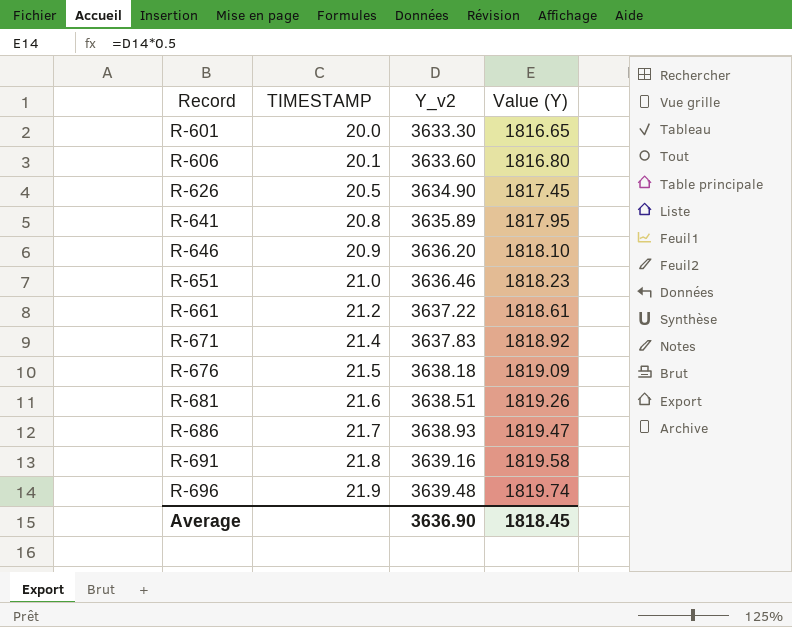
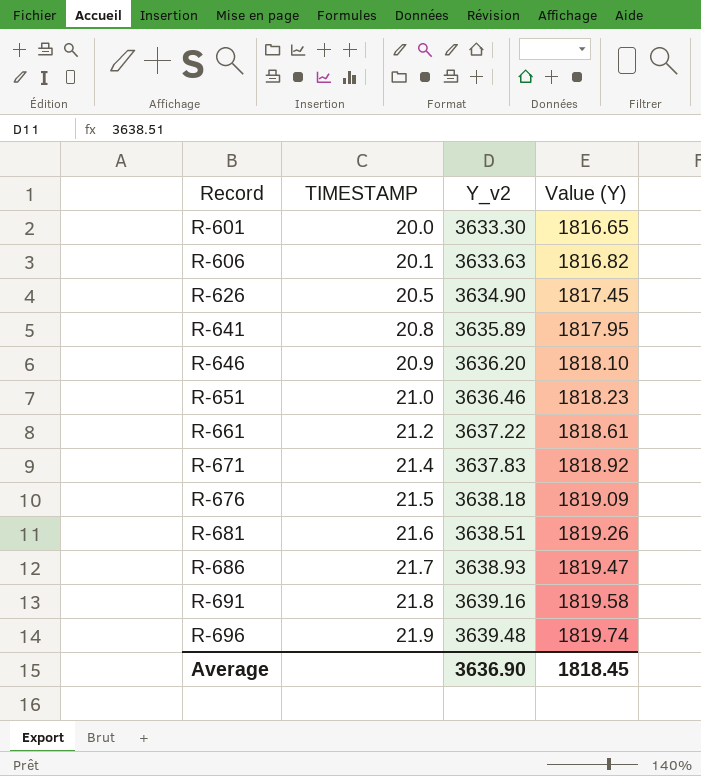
R-606 | Y_v2: 3633.60 -> 3633.63
R-606 | Value (Y): 1816.80 -> 1816.82

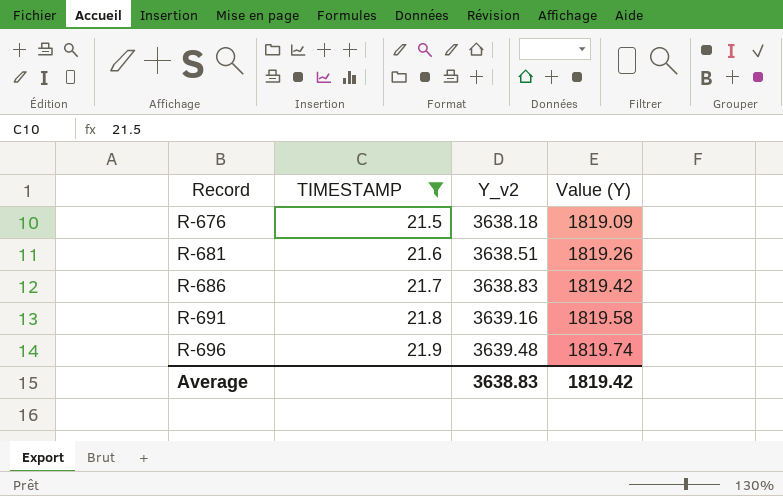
filter: none -> TIMESTAMP >= 21.5
R-686 | Y_v2: 3638.93 -> 3638.83
R-686 | Value (Y): 1819.47 -> 1819.42
Average | Y_v2: 3636.90 -> 3638.83
Average | Value (Y): 1818.45 -> 1819.42

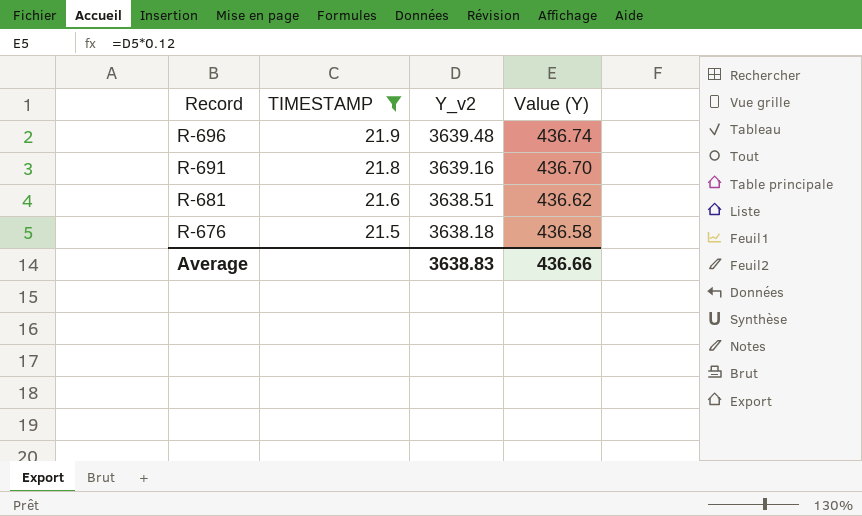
row order: Record ascending -> Record descending
column Value (Y) | formula: [Y_v2] * 0.5 -> [Y_v2] * 0.12
row R-686: 21.7 | 3638.83 | 1819.42 -> none
Average | Value (Y): 1819.42 -> 436.66

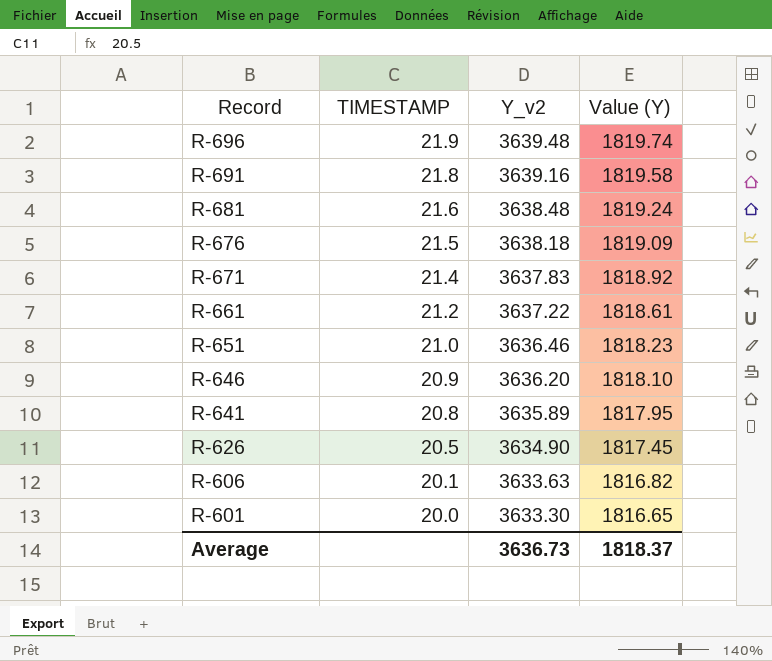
filter: TIMESTAMP >= 21.5 -> none
column Value (Y) | formula: [Y_v2] * 0.12 -> [Y_v2] * 0.5
R-681 | Y_v2: 3638.51 -> 3638.48
Average | Y_v2: 3638.83 -> 3636.73
Average | Value (Y): 436.66 -> 1818.37

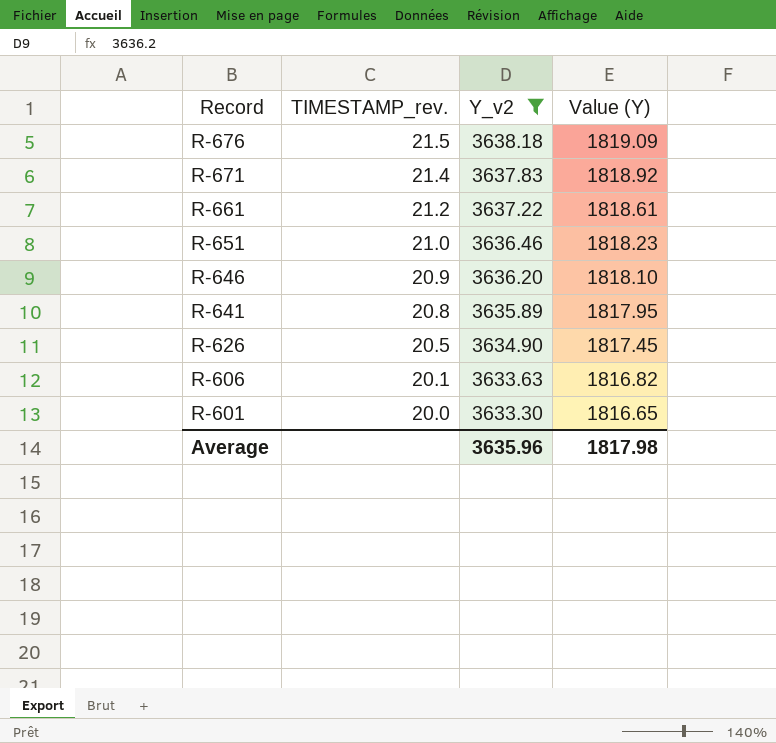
filter: none -> Y_v2 <= 3638.18
column name: TIMESTAMP -> TIMESTAMP_rev.
Average | Y_v2: 3636.73 -> 3635.96
Average | Value (Y): 1818.37 -> 1817.98

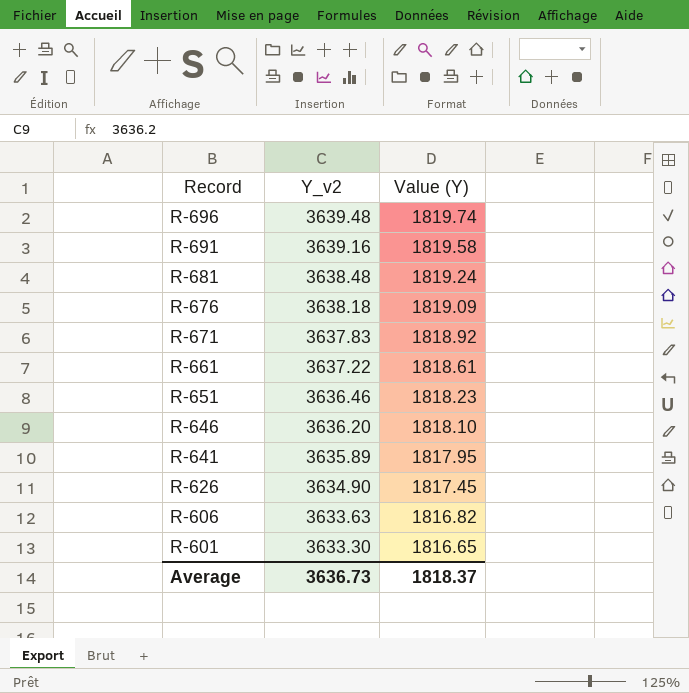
filter: Y_v2 <= 3638.18 -> none
column TIMESTAMP_rev. | position: 2 -> none
Average | Y_v2: 3635.96 -> 3636.73
Average | Value (Y): 1817.98 -> 1818.37

